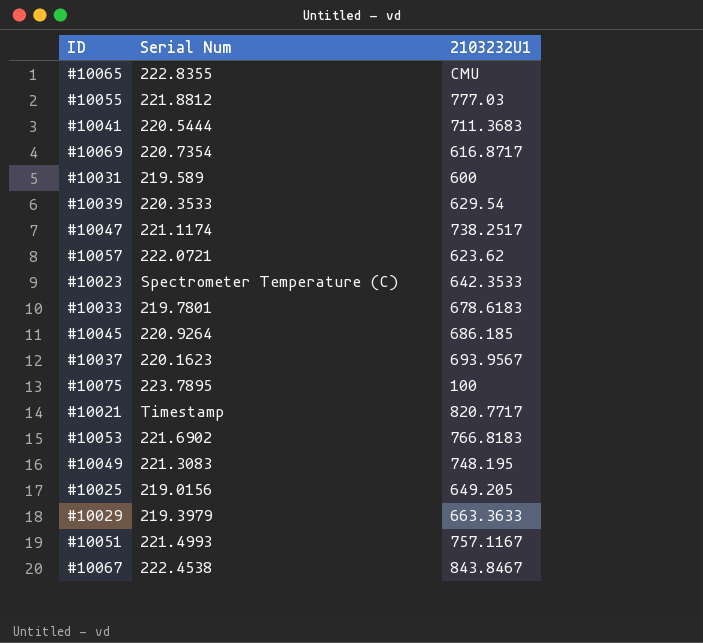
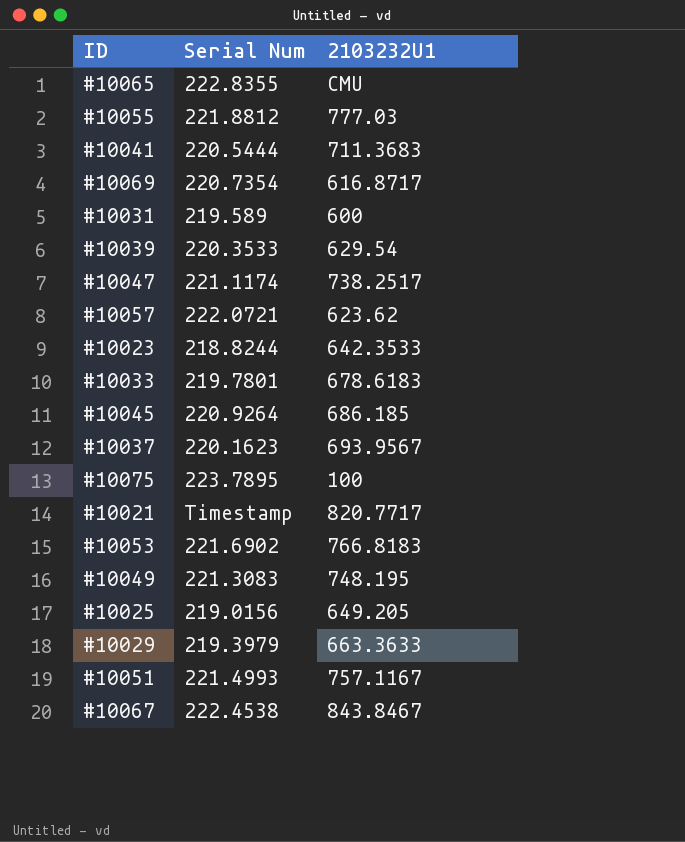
#10023 | Serial Num: Spectrometer Temperature (C) -> 218.8244

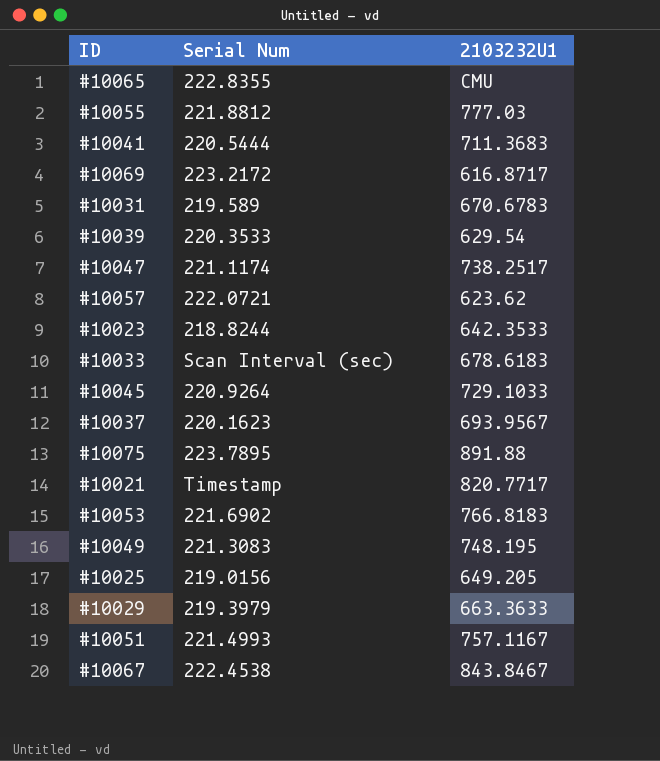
#10069 | Serial Num: 220.7354 -> 223.2172
#10031 | 2103232U1: 600 -> 670.6783
#10033 | Serial Num: 219.7801 -> Scan Interval (sec)
#10045 | 2103232U1: 686.185 -> 729.1033
#10075 | 2103232U1: 100 -> 891.88

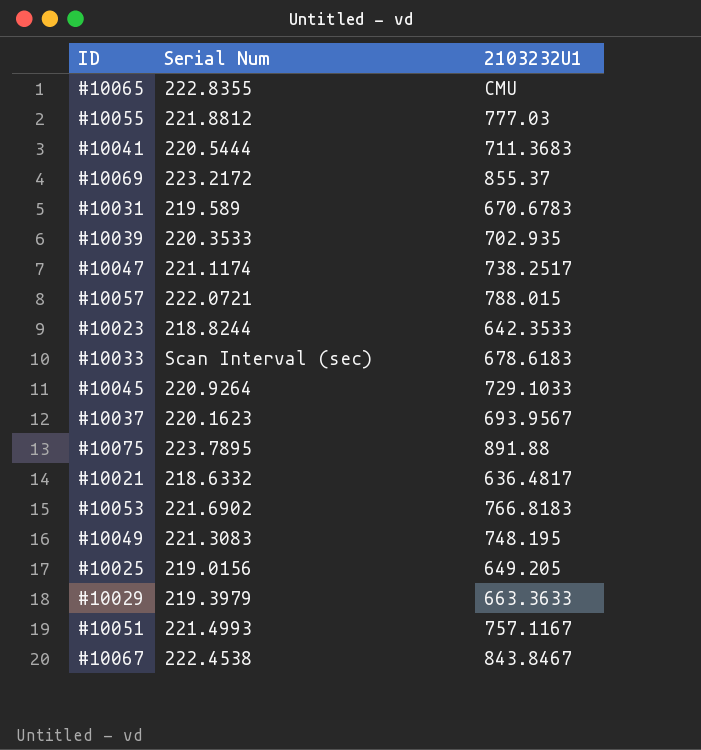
#10069 | 2103232U1: 616.8717 -> 855.37
#10039 | 2103232U1: 629.54 -> 702.935
#10057 | 2103232U1: 623.62 -> 788.015
#10021 | Serial Num: Timestamp -> 218.6332
#10021 | 2103232U1: 820.7717 -> 636.4817

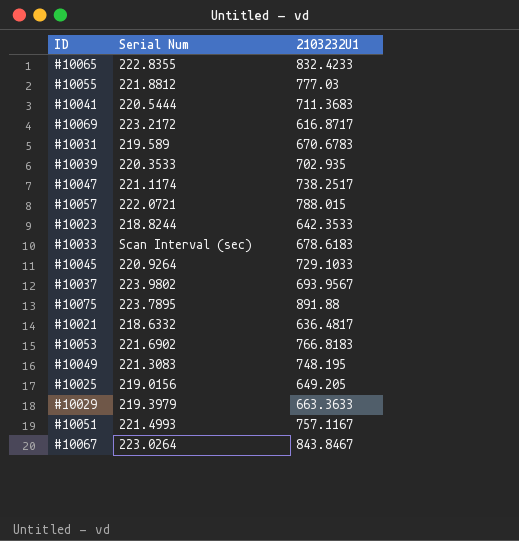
#10065 | 2103232U1: CMU -> 832.4233
#10069 | 2103232U1: 855.37 -> 616.8717
#10037 | Serial Num: 220.1623 -> 223.9802
#10067 | Serial Num: 222.4538 -> 223.0264

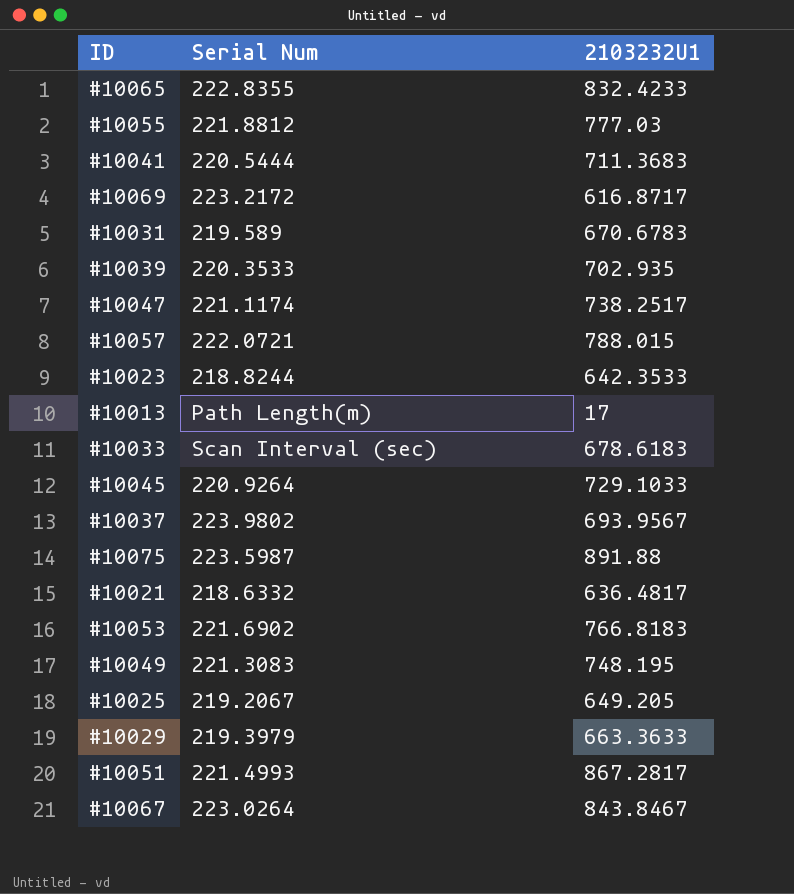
row #10013: none -> Path Length(m) | 17
#10075 | Serial Num: 223.7895 -> 223.5987
#10025 | Serial Num: 219.0156 -> 219.2067
#10051 | 2103232U1: 757.1167 -> 867.2817

